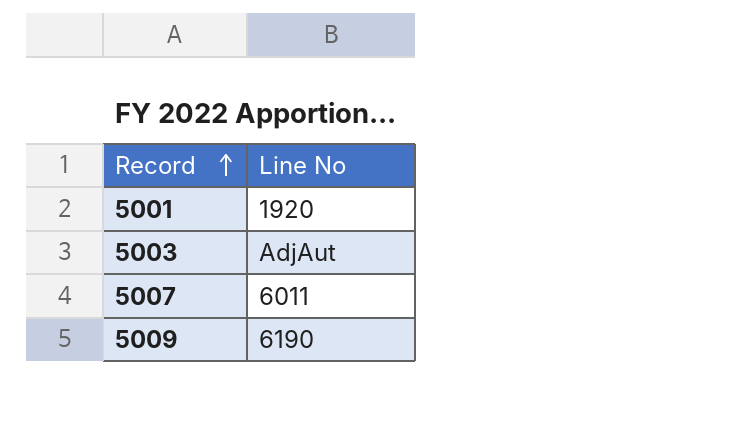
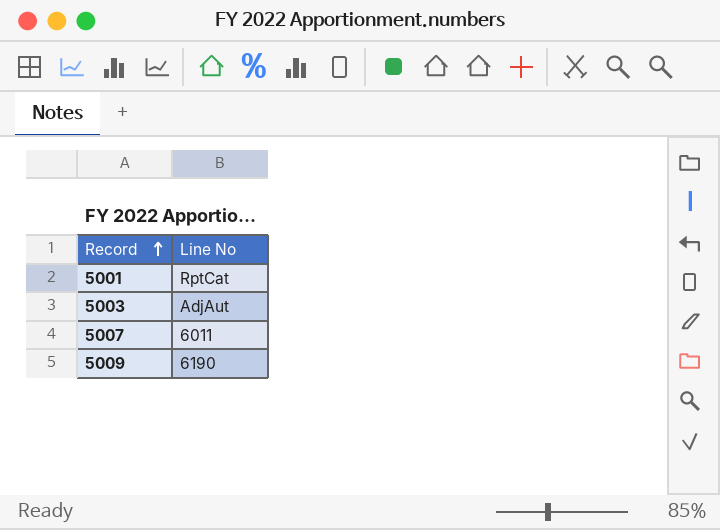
5001 | Line No: 1920 -> RptCat

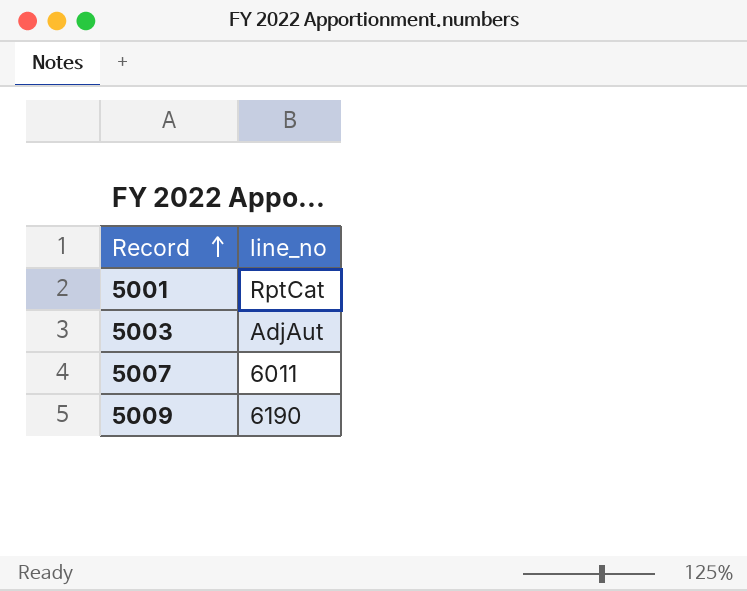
column name: Line No -> line_no

